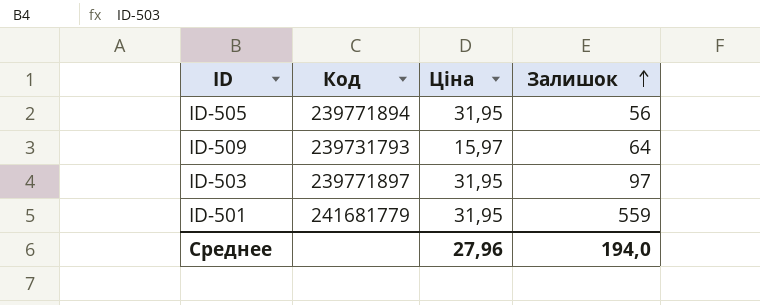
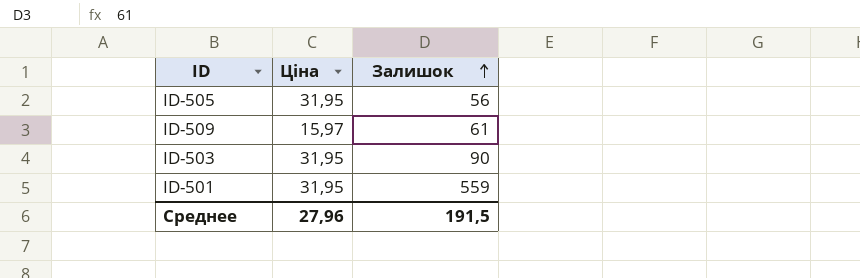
column Код | position: 2 -> none
ID-509 | Залишок: 64 -> 61
ID-503 | Залишок: 97 -> 90
Среднее | Залишок: 194,0 -> 191,5

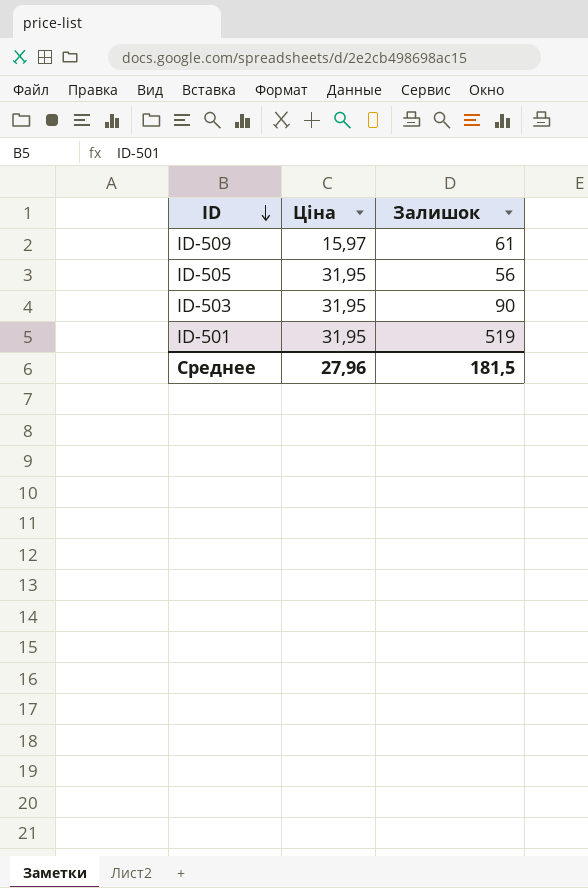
row order: Залишок ascending -> ID descending
ID-501 | Залишок: 559 -> 519
Среднее | Залишок: 191,5 -> 181,5

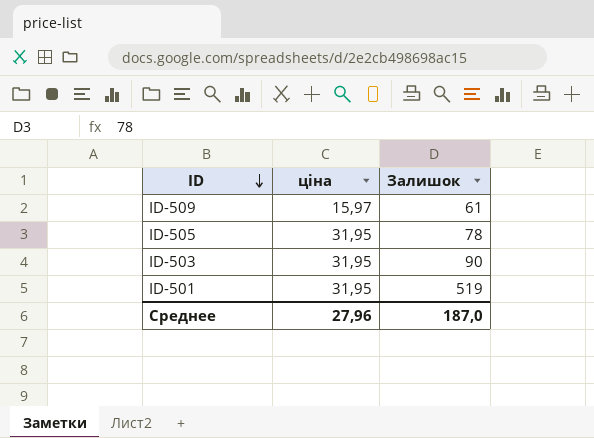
column name: Ціна -> ціна
ID-505 | Залишок: 56 -> 78
Среднее | Залишок: 181,5 -> 187,0

